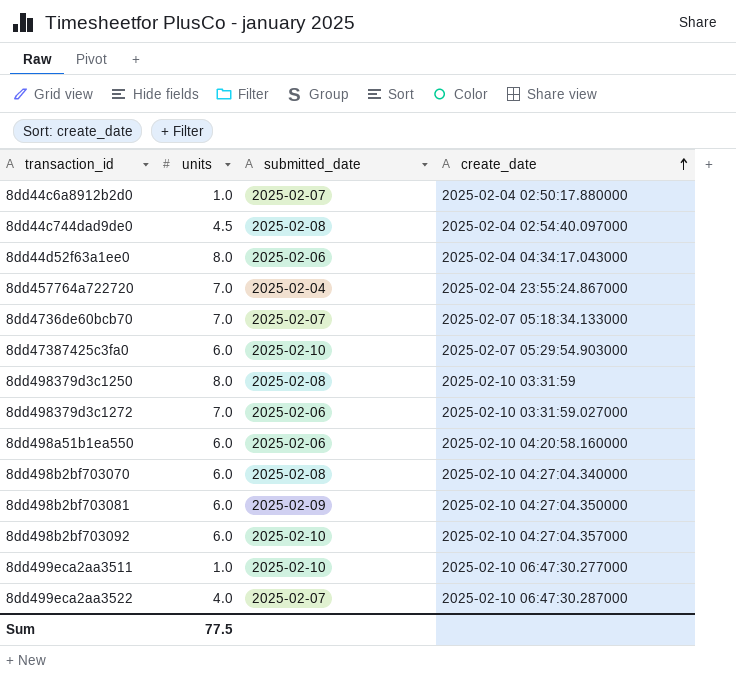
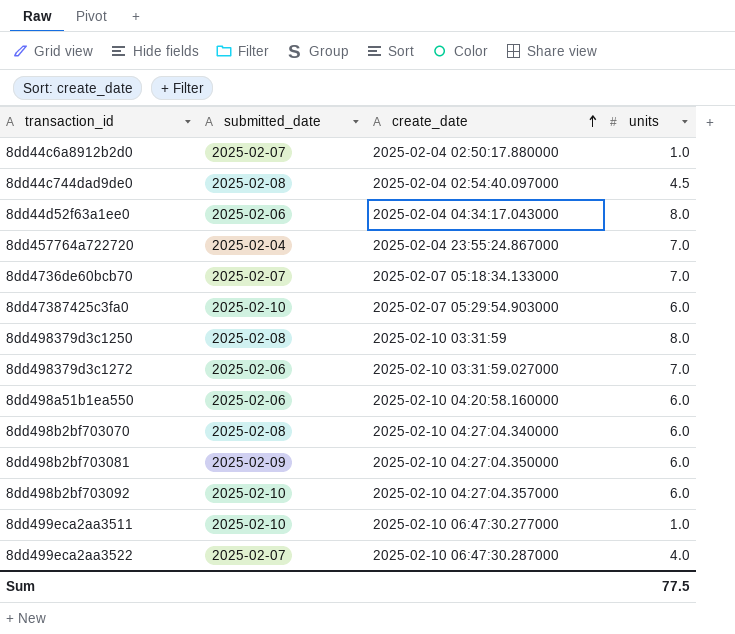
column units | position: 2 -> 4

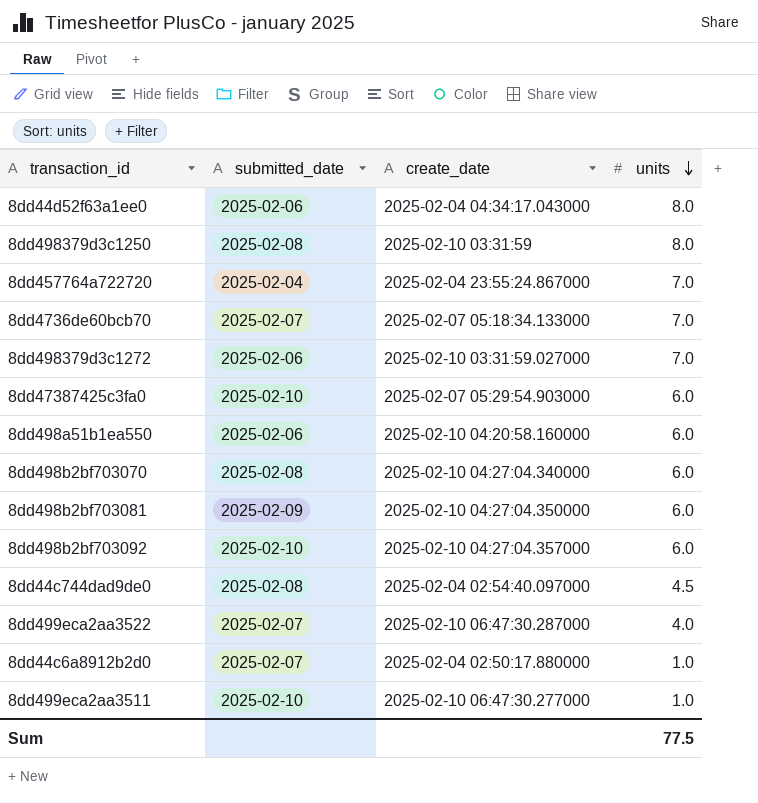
row order: create_date ascending -> units descending

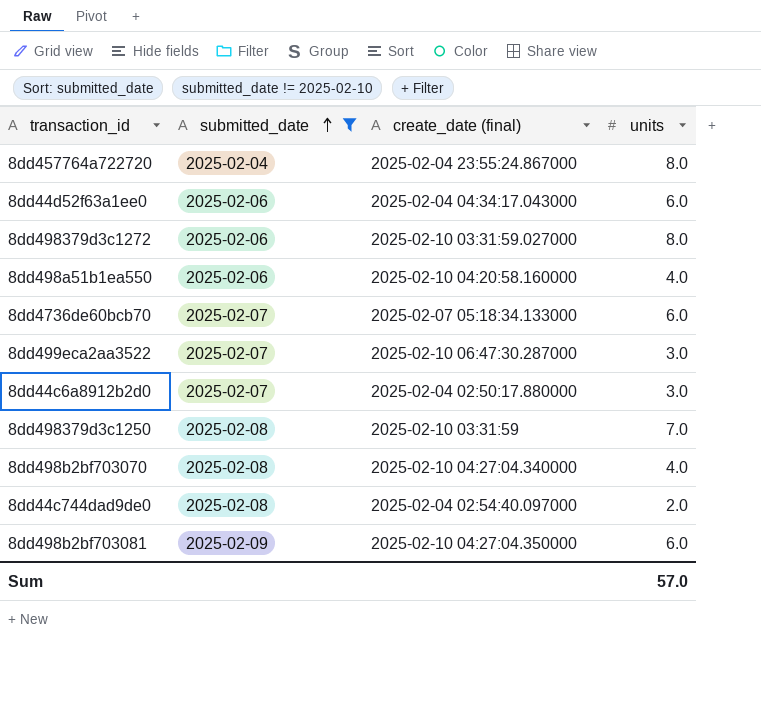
filter: none -> submitted_date != 2025-02-10
row order: units descending -> submitted_date ascending
column name: create_date -> create_date (final)
8dd457764a722720 | units: 7.0 -> 8.0
8dd44d52f63a1ee0 | units: 8.0 -> 6.0
8dd498379d3c1272 | units: 7.0 -> 8.0
8dd498a51b1ea550 | units: 6.0 -> 4.0
8dd4736de60bcb70 | units: 7.0 -> 6.0
8dd499eca2aa3522 | units: 4.0 -> 3.0
8dd44c6a8912b2d0 | units: 1.0 -> 3.0
8dd498379d3c1250 | units: 8.0 -> 7.0
8dd498b2bf703070 | units: 6.0 -> 4.0
8dd44c744dad9de0 | units: 4.5 -> 2.0
Sum | units: 77.5 -> 57.0

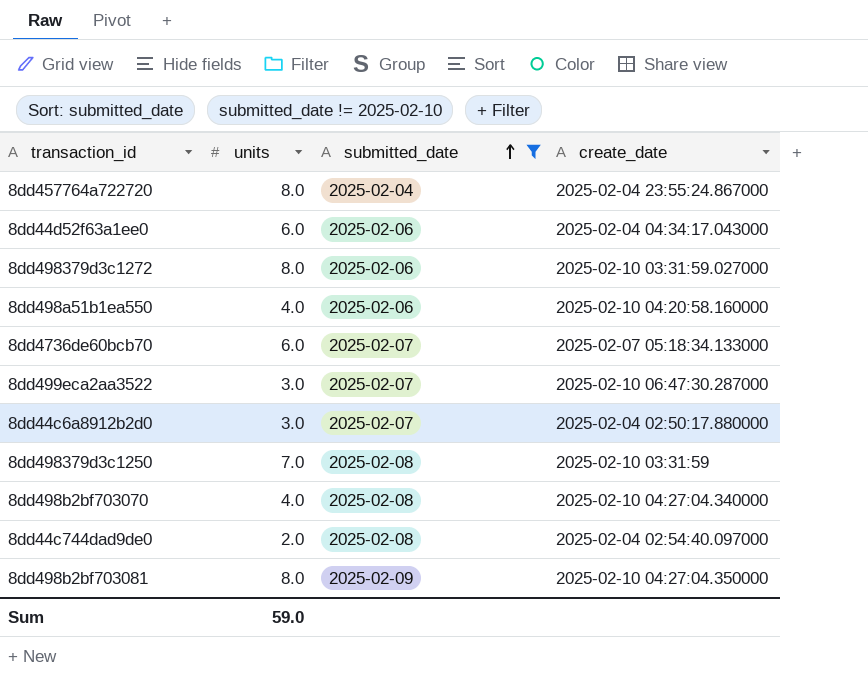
column units | position: 4 -> 2
column name: create_date (final) -> create_date
8dd498b2bf703081 | units: 6.0 -> 8.0
Sum | units: 57.0 -> 59.0

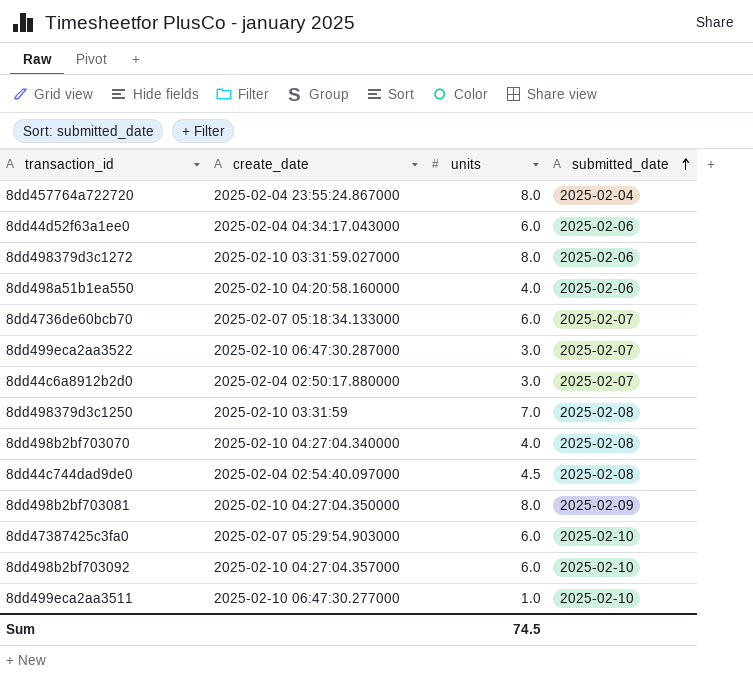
filter: submitted_date != 2025-02-10 -> none
column create_date | position: 4 -> 2
8dd44c744dad9de0 | units: 2.0 -> 4.5
Sum | units: 59.0 -> 74.5

